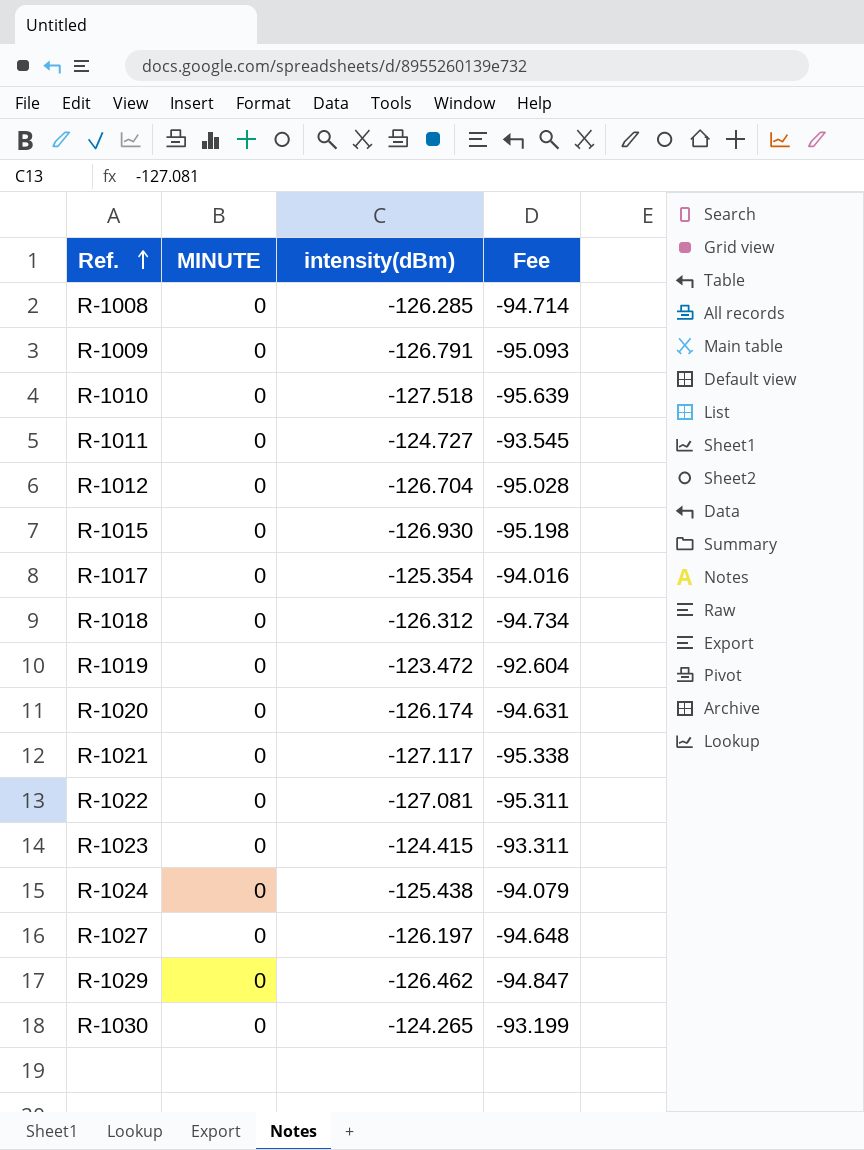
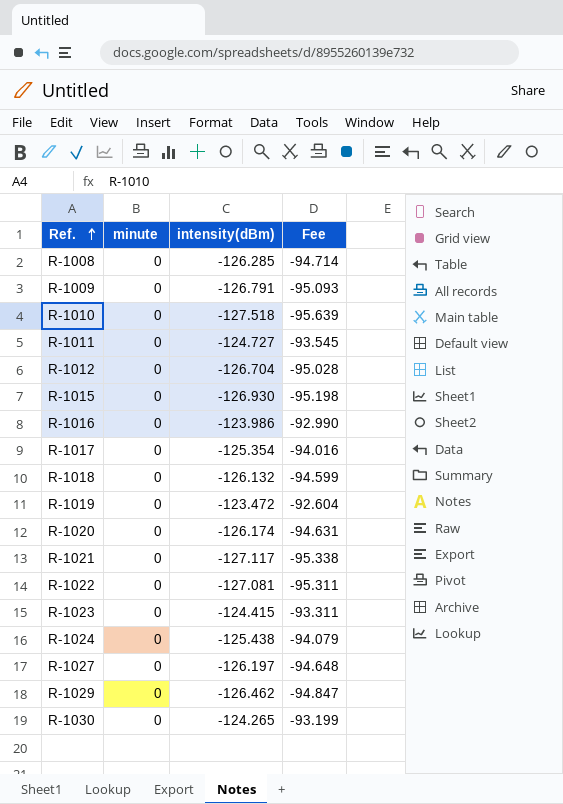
column name: MINUTE -> minute
row R-1016: none -> 0 | -123.986 | -92.990
R-1018 | intensity(dBm): -126.312 -> -126.132
R-1018 | Fee: -94.734 -> -94.599

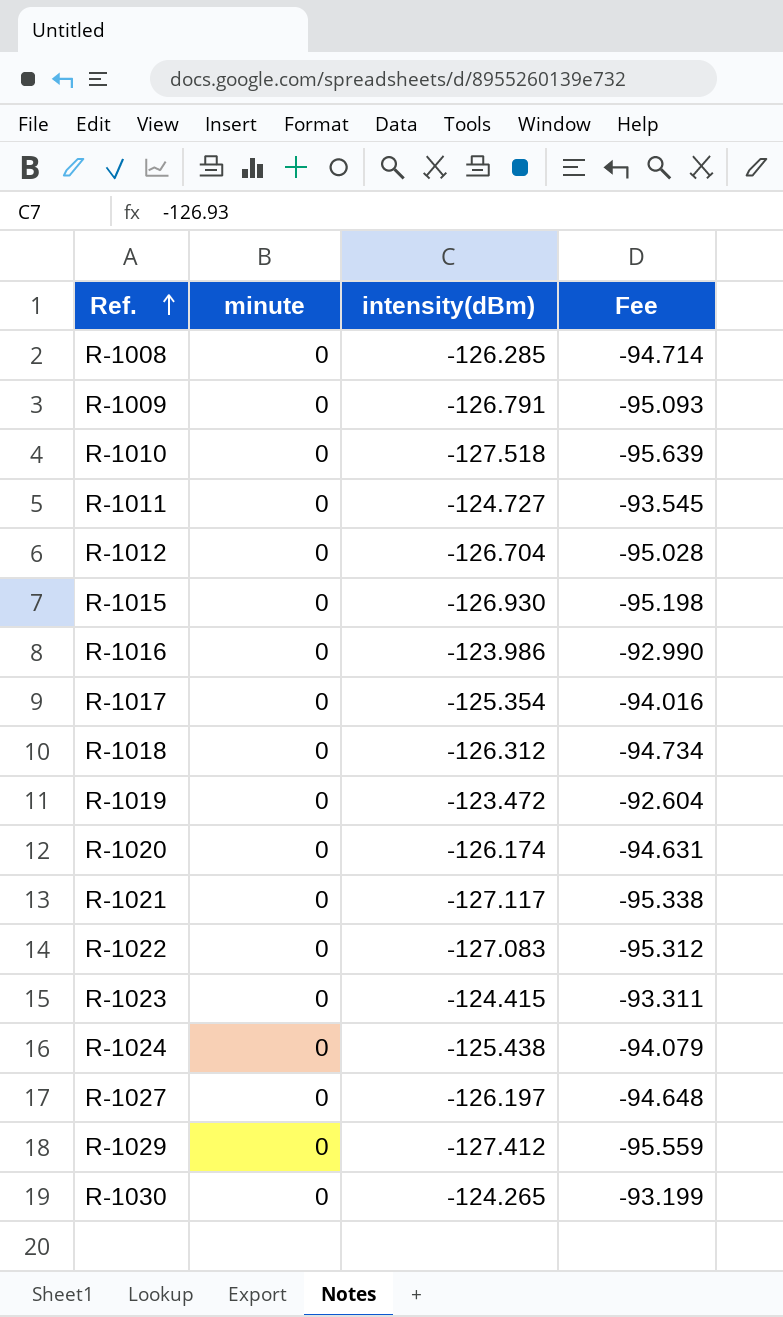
R-1018 | intensity(dBm): -126.132 -> -126.312
R-1018 | Fee: -94.599 -> -94.734
R-1022 | intensity(dBm): -127.081 -> -127.083
R-1022 | Fee: -95.311 -> -95.312
R-1029 | intensity(dBm): -126.462 -> -127.412
R-1029 | Fee: -94.847 -> -95.559

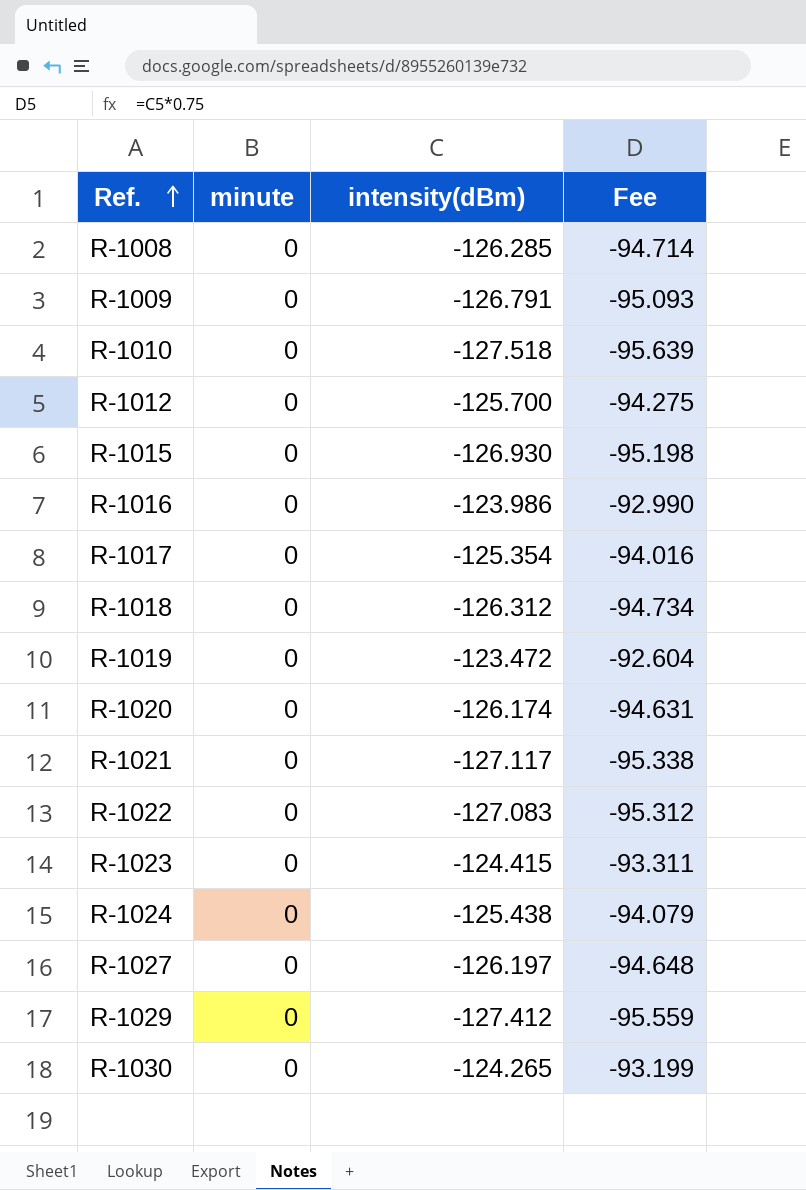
row R-1011: 0 | -124.727 | -93.545 -> none
R-1012 | intensity(dBm): -126.704 -> -125.700
R-1012 | Fee: -95.028 -> -94.275

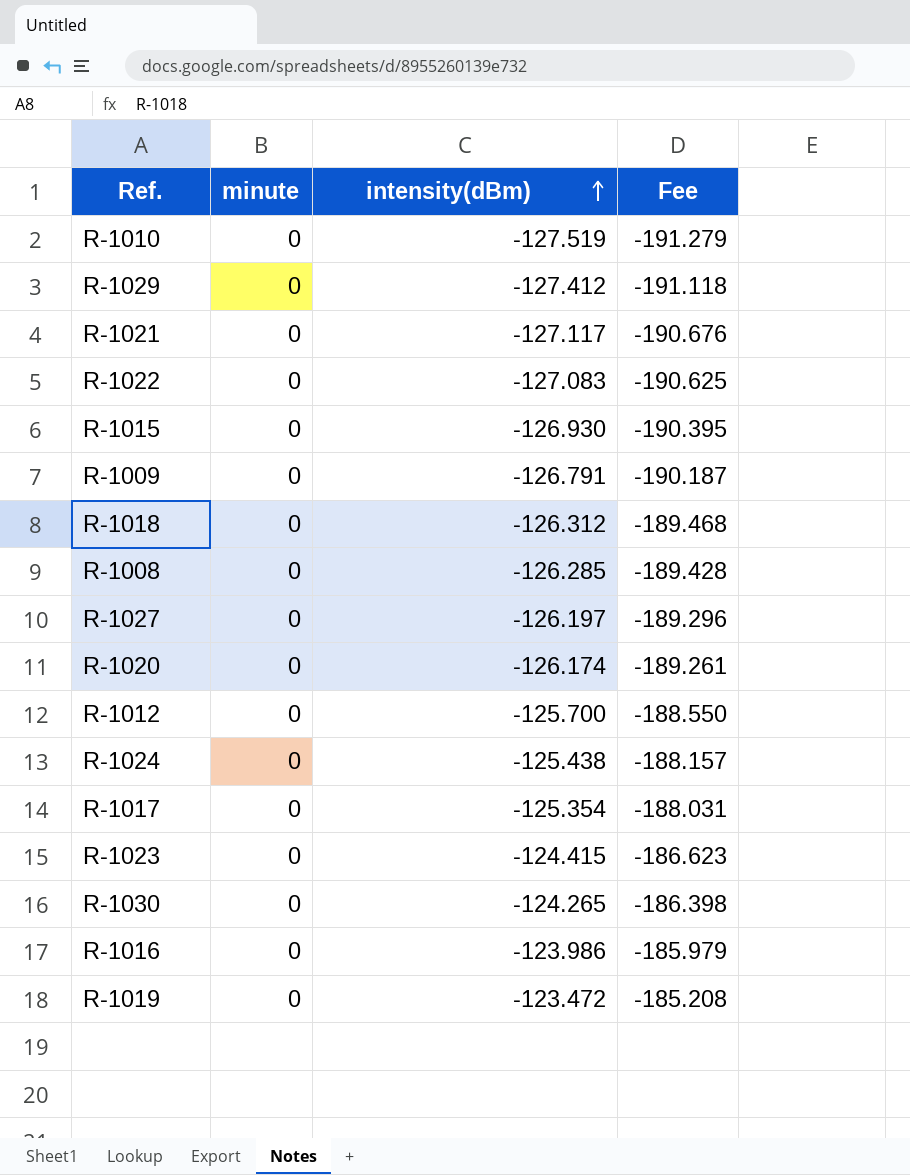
row order: Ref. ascending -> intensity(dBm) ascending
column Fee | formula: [intensity(dBm)] * 0.75 -> [intensity(dBm)] * 1.5
R-1010 | intensity(dBm): -127.518 -> -127.519

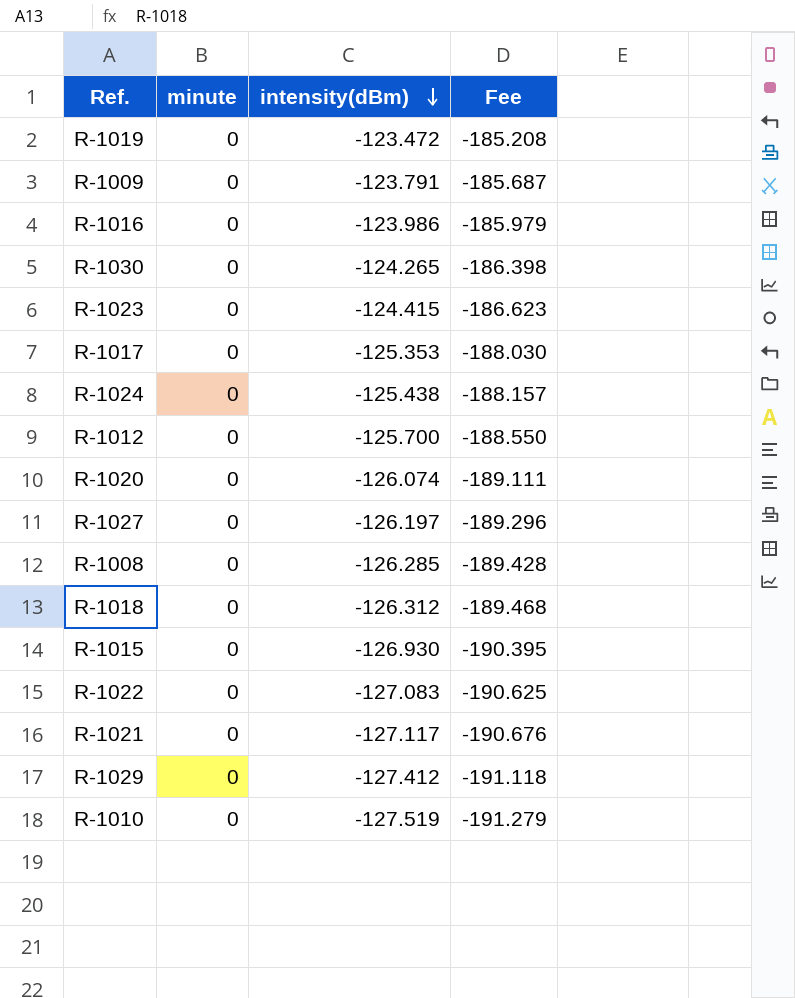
row order: intensity(dBm) ascending -> intensity(dBm) descending
R-1009 | intensity(dBm): -126.791 -> -123.791
R-1009 | Fee: -190.187 -> -185.687
R-1017 | intensity(dBm): -125.354 -> -125.353
R-1017 | Fee: -188.031 -> -188.030
R-1020 | intensity(dBm): -126.174 -> -126.074
R-1020 | Fee: -189.261 -> -189.111

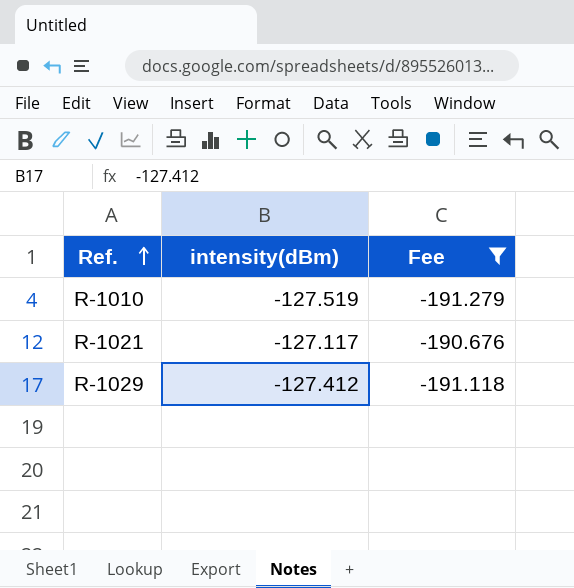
filter: none -> Fee <= -190.676
row order: intensity(dBm) descending -> Ref. ascending
column minute | position: 2 -> none

